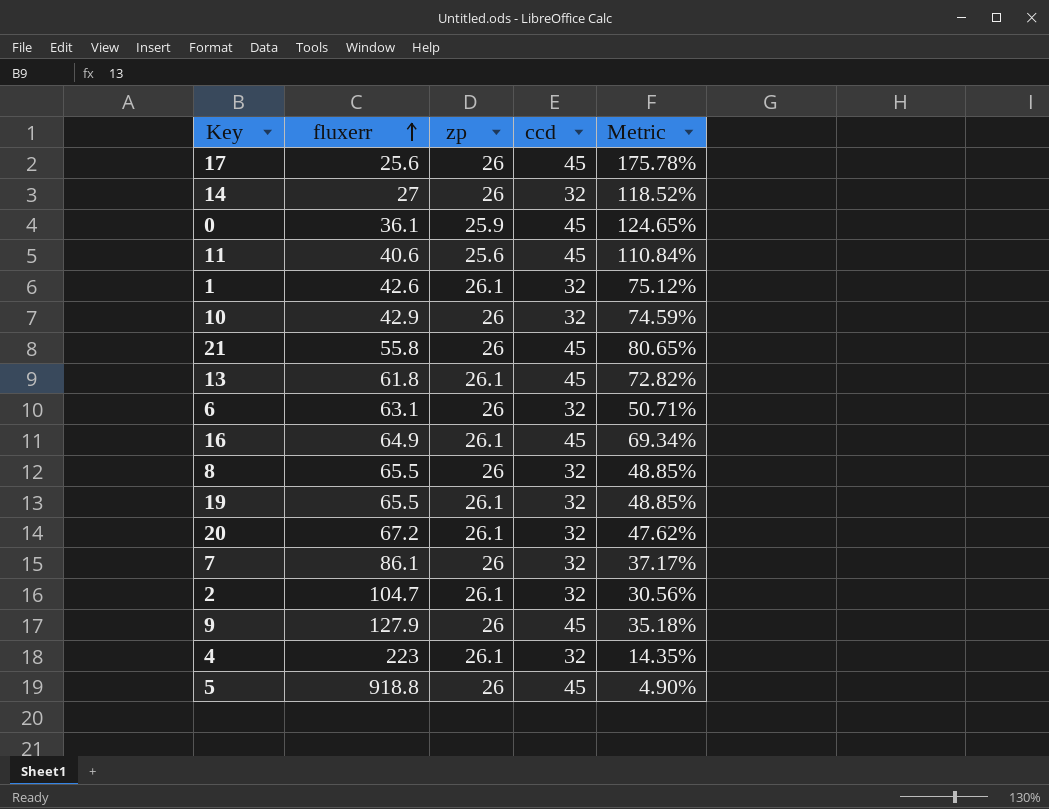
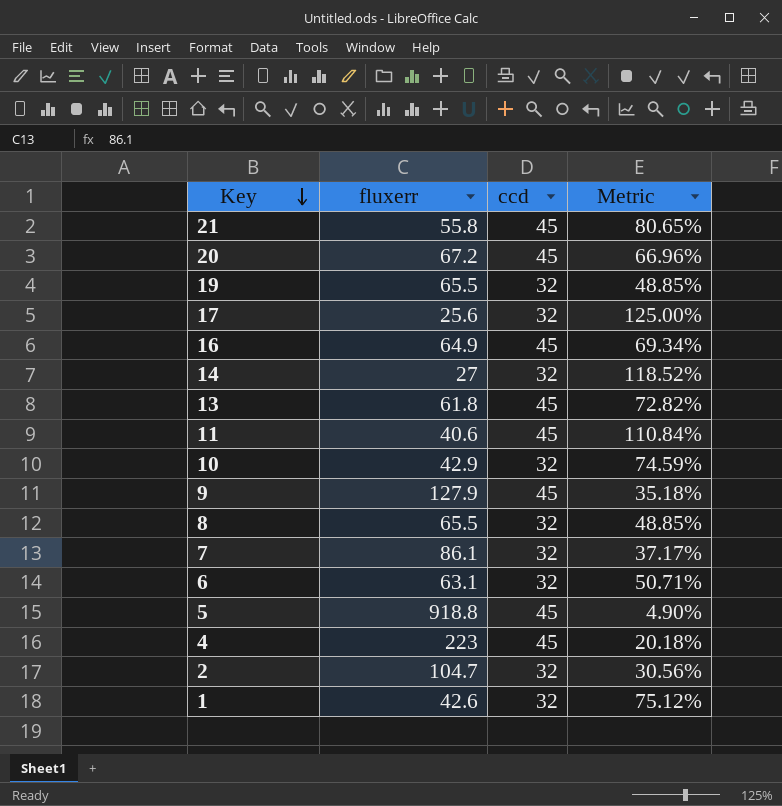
row order: fluxerr ascending -> Key descending
column zp | position: 3 -> none
row 0: 36.1 | 25.9 | 45 | 124.65% -> none
20 | ccd: 32 -> 45
20 | Metric: 47.62% -> 66.96%
17 | ccd: 45 -> 32
17 | Metric: 175.78% -> 125.00%
4 | ccd: 32 -> 45
4 | Metric: 14.35% -> 20.18%

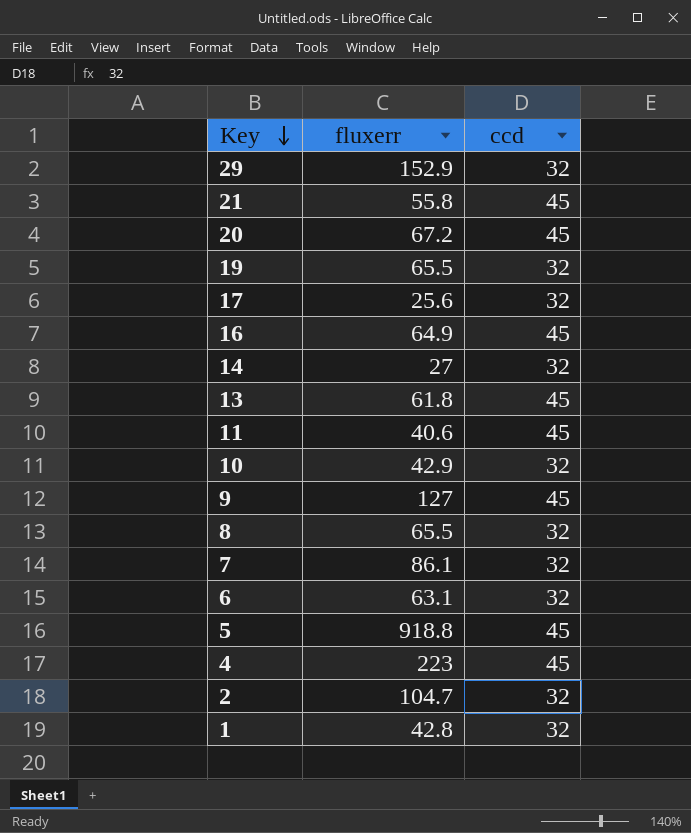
column Metric | formula: [ccd] / [fluxerr] -> none
row 29: none -> 152.9 | 32
9 | fluxerr: 127.9 -> 127
1 | fluxerr: 42.6 -> 42.8

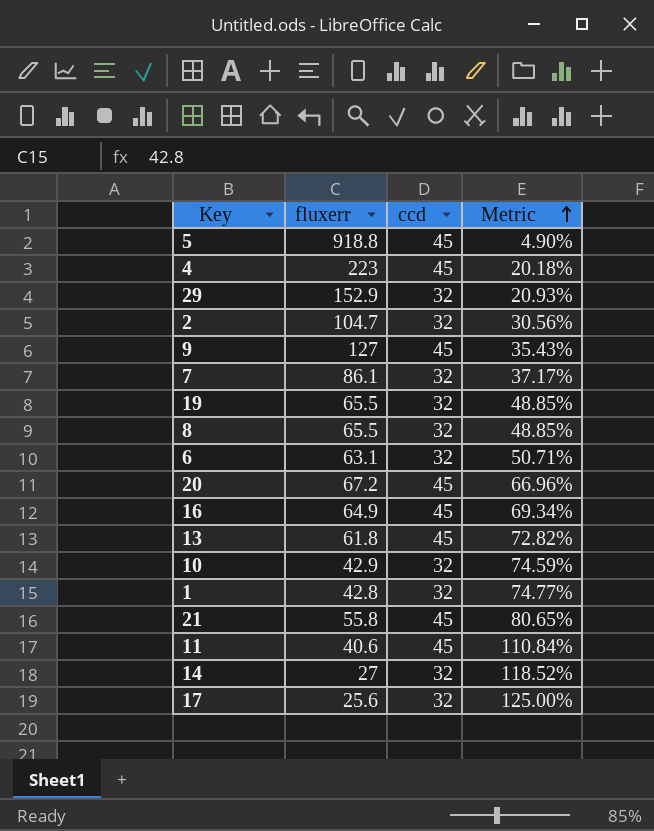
row order: Key descending -> Metric ascending
column Metric | formula: none -> [ccd] / [fluxerr]

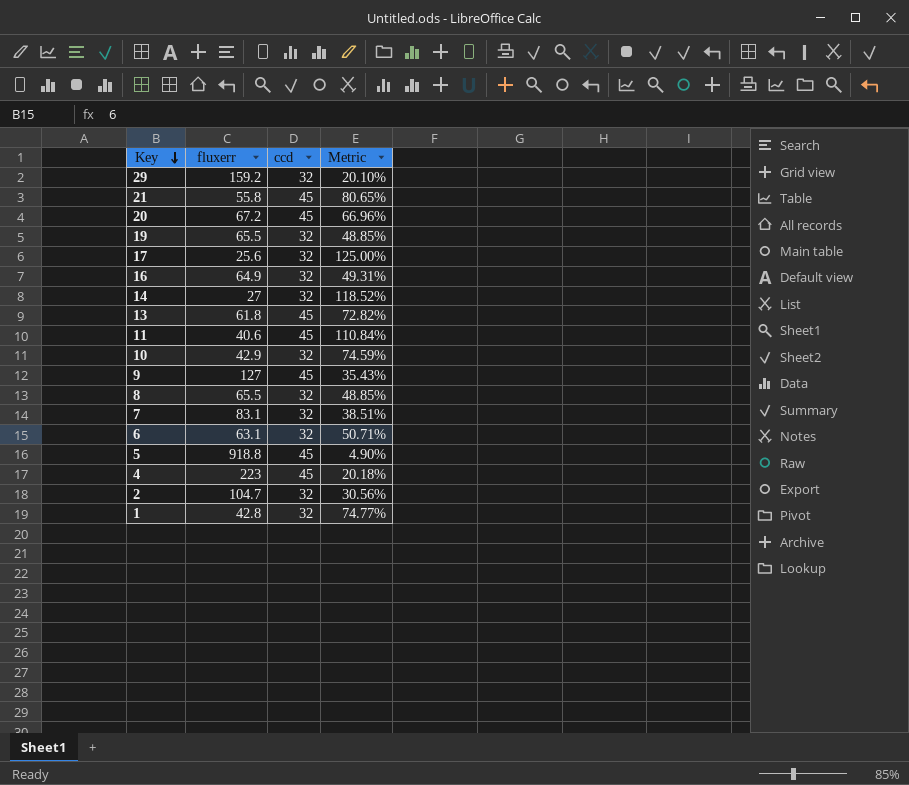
row order: Metric ascending -> Key descending
29 | fluxerr: 152.9 -> 159.2
29 | Metric: 20.93% -> 20.10%
16 | ccd: 45 -> 32
16 | Metric: 69.34% -> 49.31%
7 | fluxerr: 86.1 -> 83.1
7 | Metric: 37.17% -> 38.51%

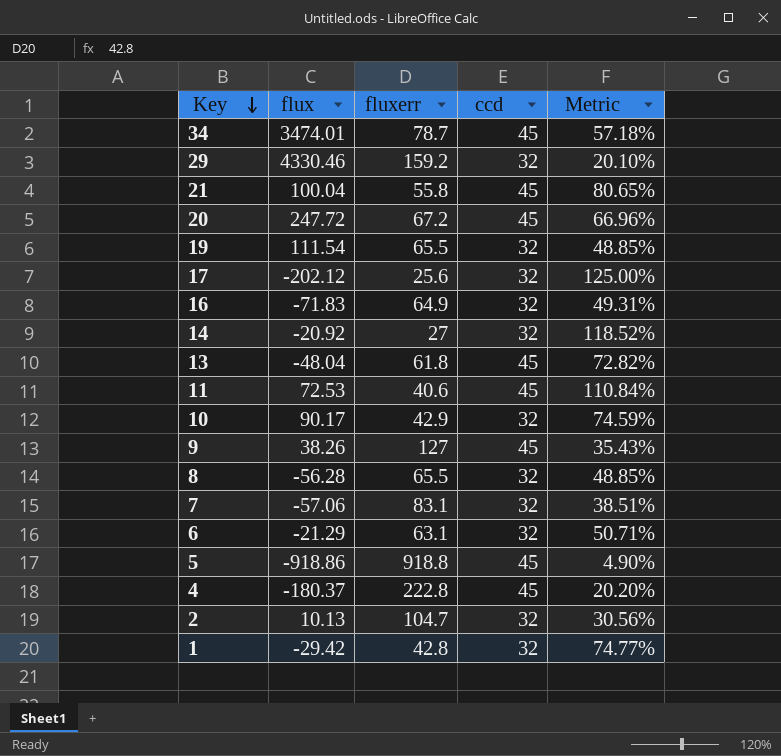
column flux | position: none -> 2
row 34: none -> 3474.01 | 78.7 | 45 | 57.18%
4 | fluxerr: 223 -> 222.8
4 | Metric: 20.18% -> 20.20%

